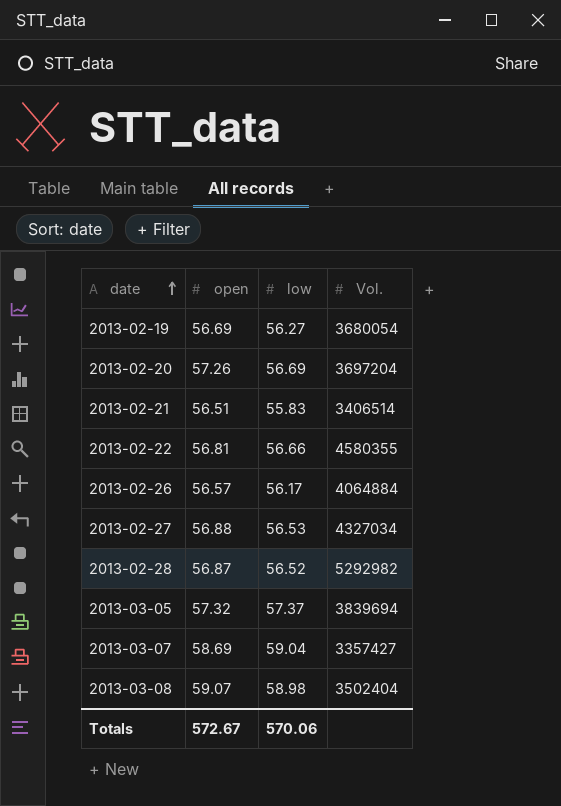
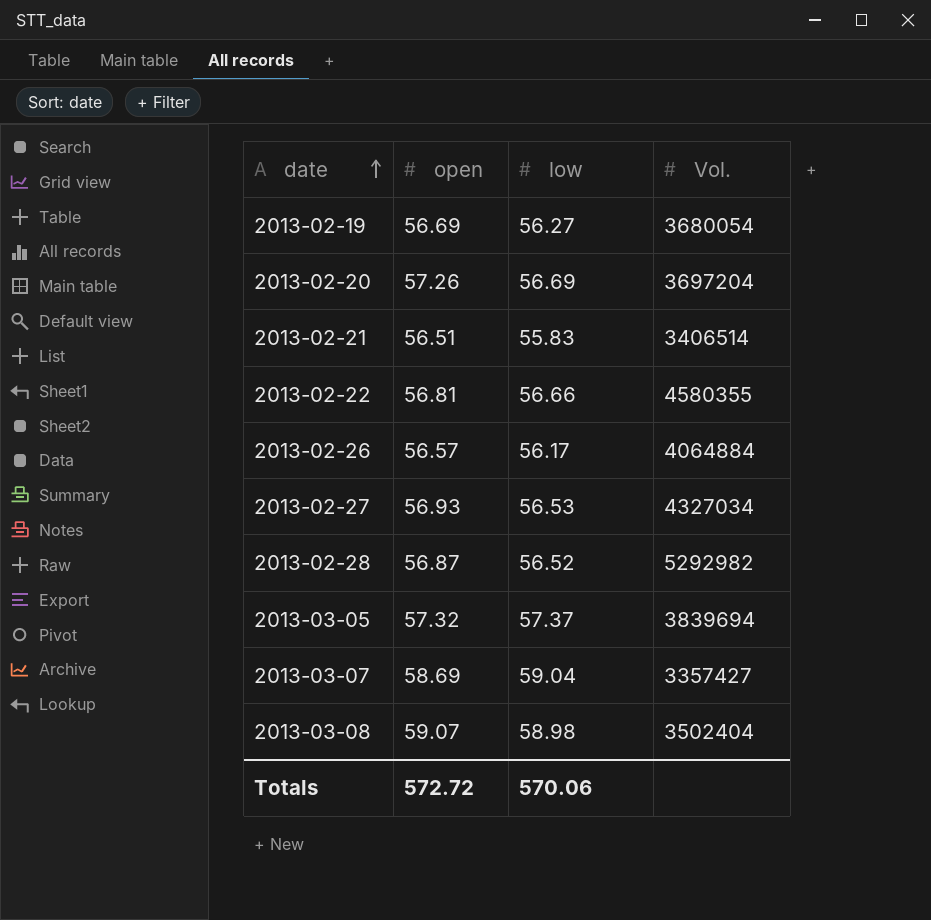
2013-02-27 | open: 56.88 -> 56.93
Totals | open: 572.67 -> 572.72

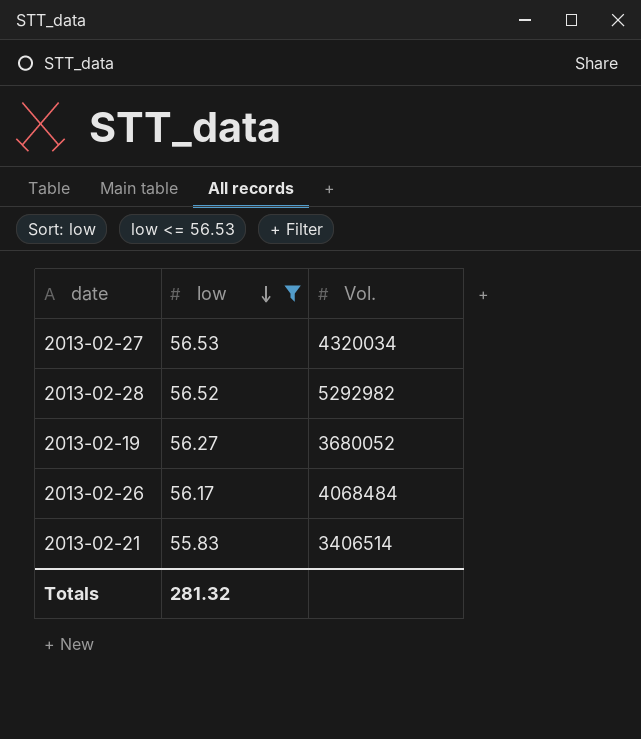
filter: none -> low <= 56.53
row order: date ascending -> low descending
column open | position: 2 -> none
2013-02-27 | Vol.: 4327034 -> 4320034
2013-02-19 | Vol.: 3680054 -> 3680052
2013-02-26 | Vol.: 4064884 -> 4068484
Totals | low: 570.06 -> 281.32

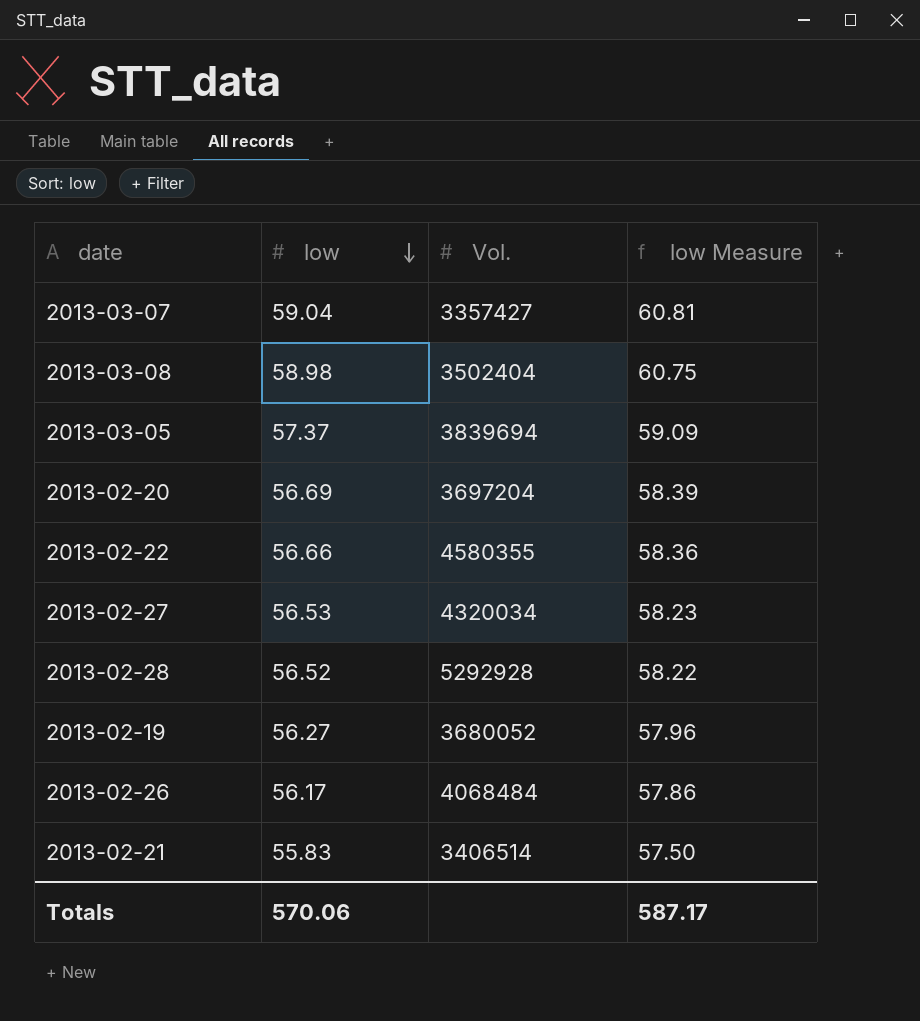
filter: low <= 56.53 -> none
column low Measure | formula: none -> [low] * 1.03
2013-02-28 | Vol.: 5292982 -> 5292928
Totals | low: 281.32 -> 570.06

